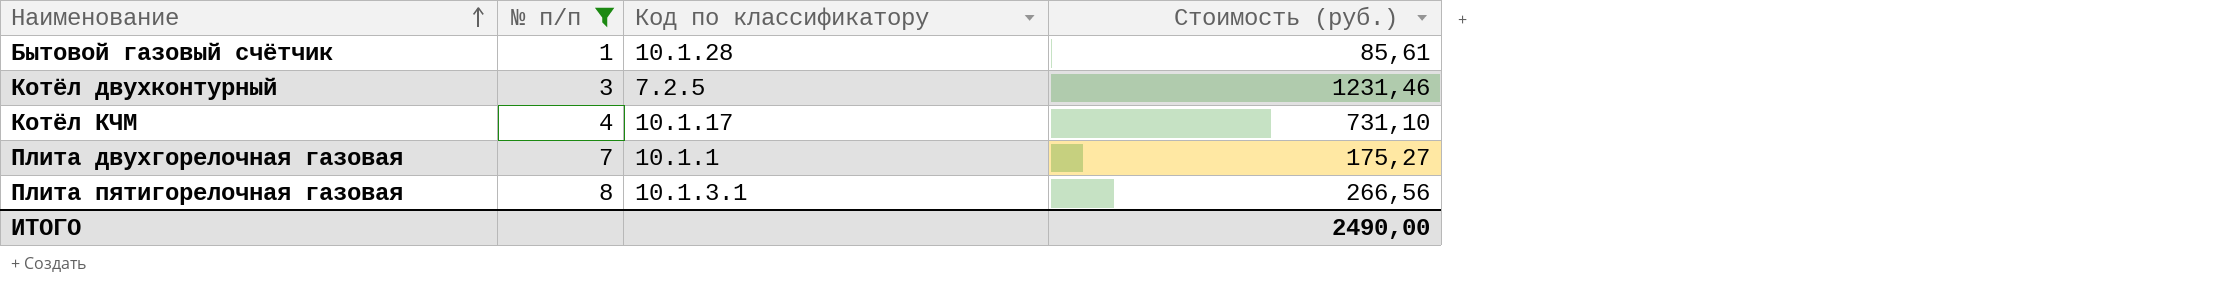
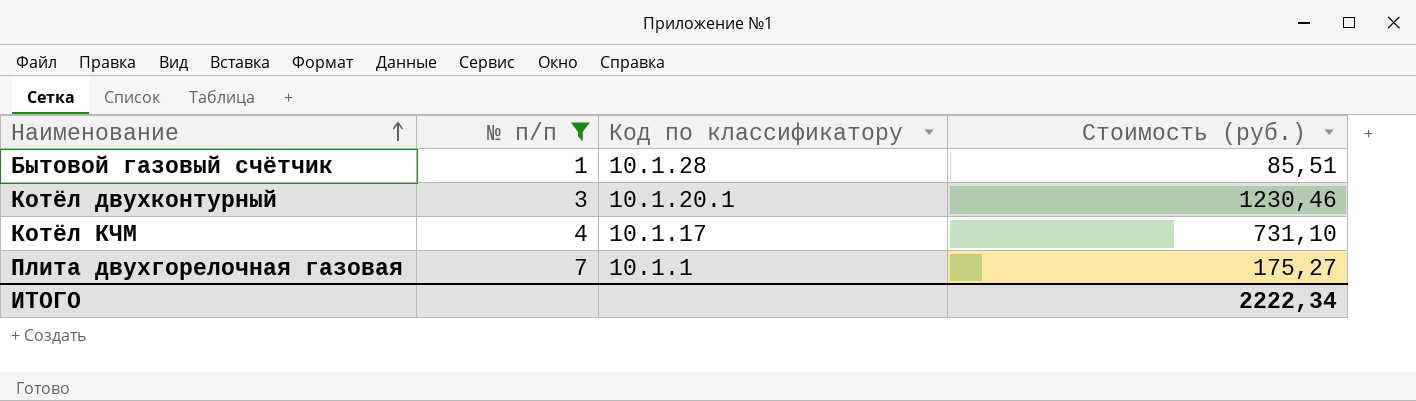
row Плита пятигорелочная газовая: 8 | 10.1.3.1 | 266,56 -> none
Бытовой газовый счётчик | Стоимость (руб.): 85,61 -> 85,51
Котёл двухконтурный | Код по классификатору: 7.2.5 -> 10.1.20.1
Котёл двухконтурный | Стоимость (руб.): 1231,46 -> 1230,46
ИТОГО | Стоимость (руб.): 2490,00 -> 2222,34

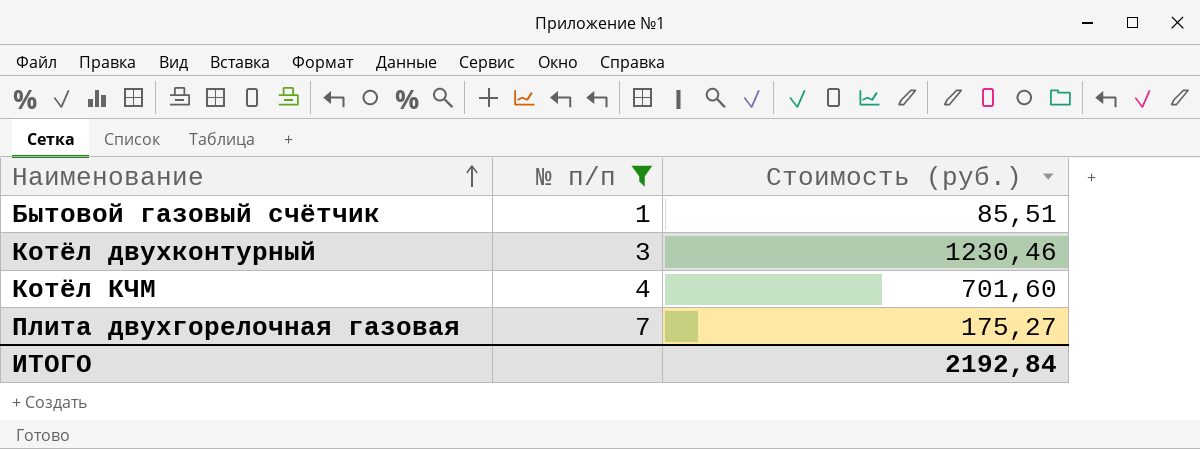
column Код по классификатору | position: 3 -> none
Котёл КЧМ | Стоимость (руб.): 731,10 -> 701,60
ИТОГО | Стоимость (руб.): 2222,34 -> 2192,84

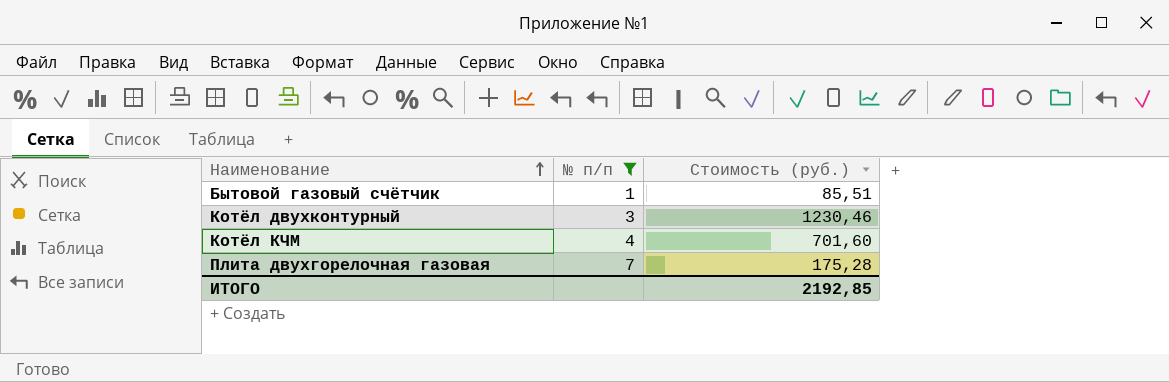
Плита двухгорелочная газовая | Стоимость (руб.): 175,27 -> 175,28
ИТОГО | Стоимость (руб.): 2192,84 -> 2192,85

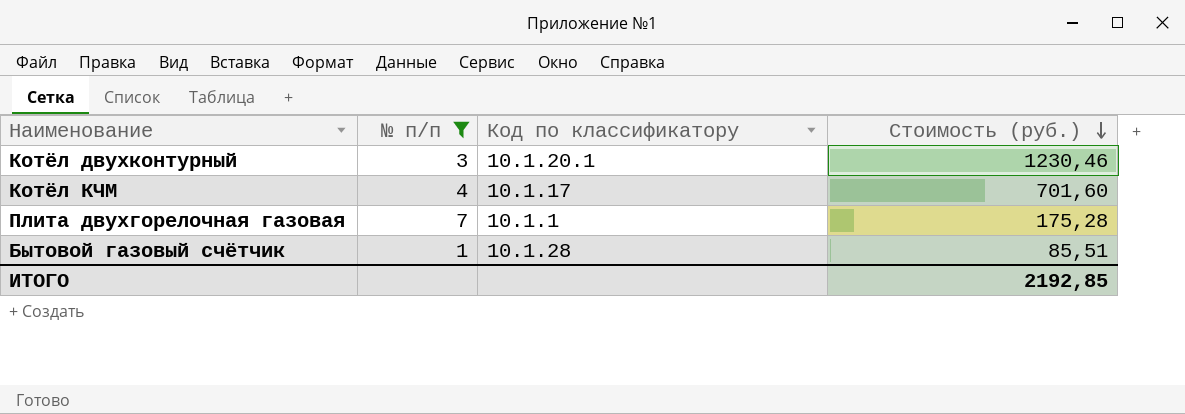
row order: Наименование ascending -> Стоимость (руб.) descending
column Код по классификатору | position: none -> 3

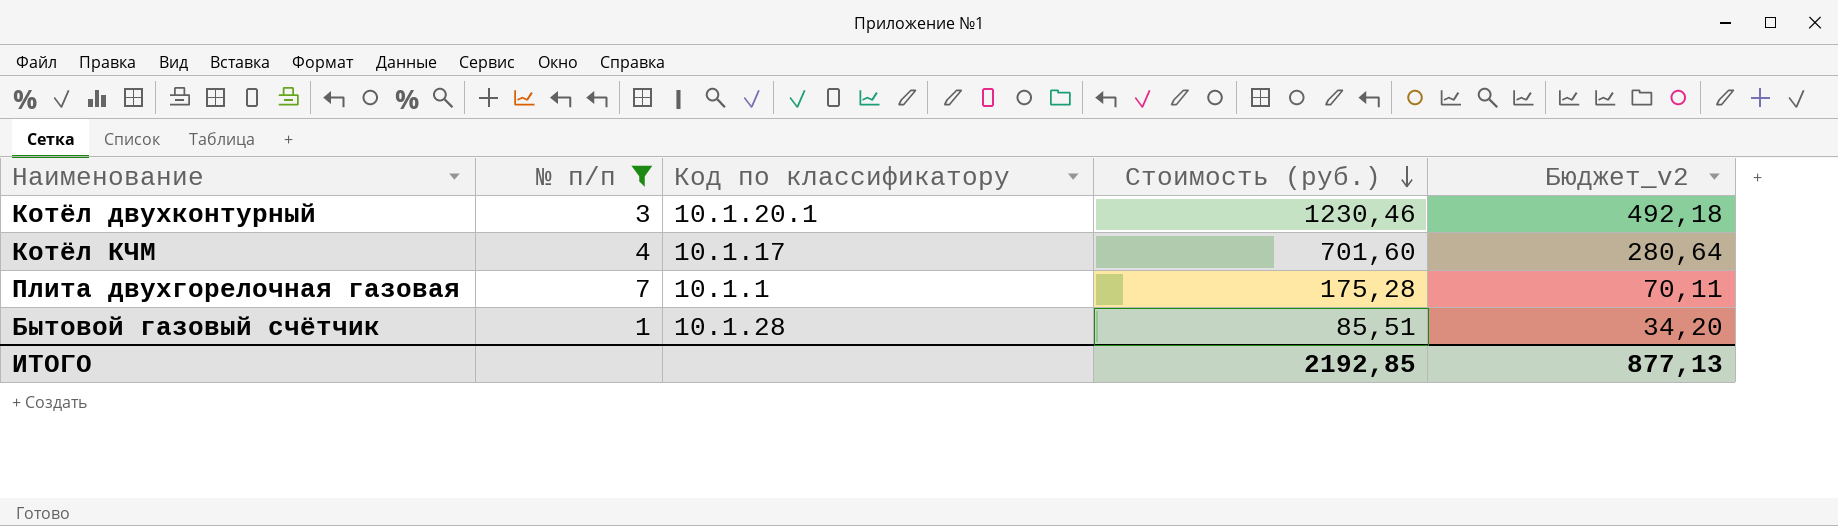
column Бюджет_v2 | formula: none -> [Стоимость (руб.)] * 0,4

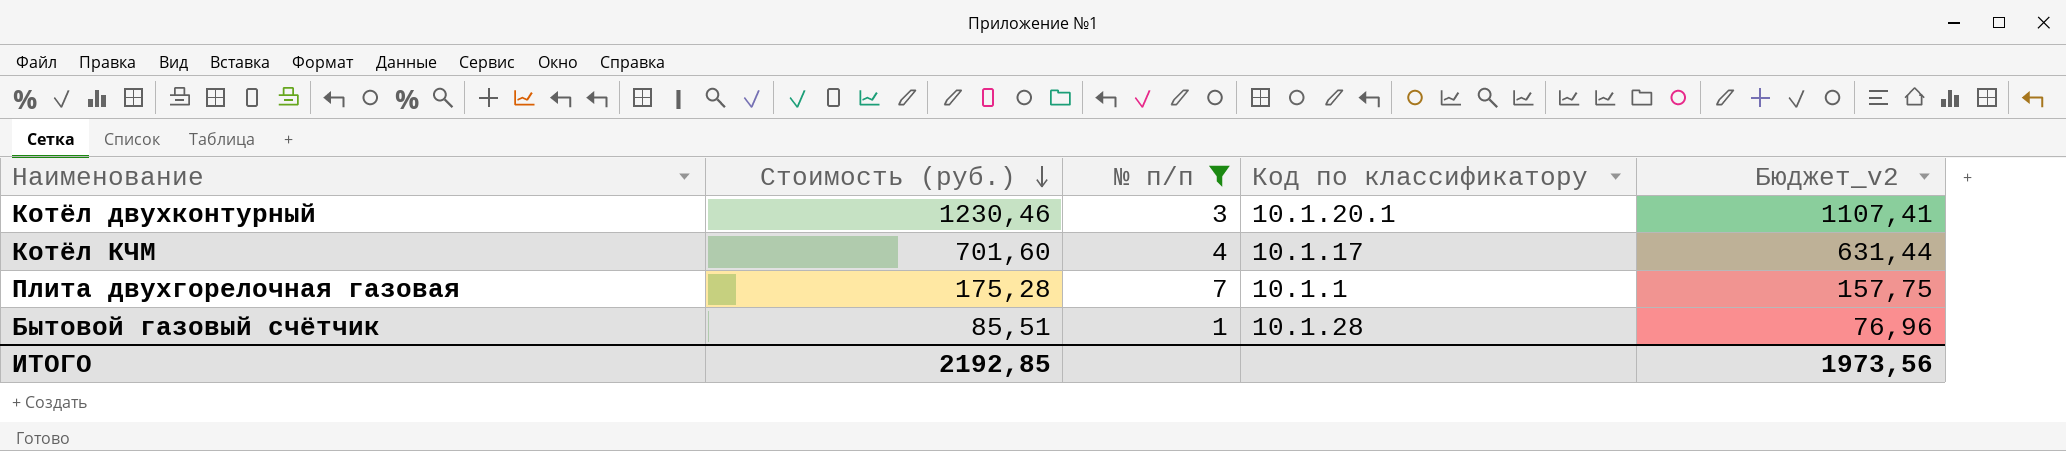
column Стоимость (руб.) | position: 4 -> 2
column Бюджет_v2 | formula: [Стоимость (руб.)] * 0,4 -> [Стоимость (руб.)] * 0,9
ИТОГО | Бюджет_v2: 877,13 -> 1973,56

